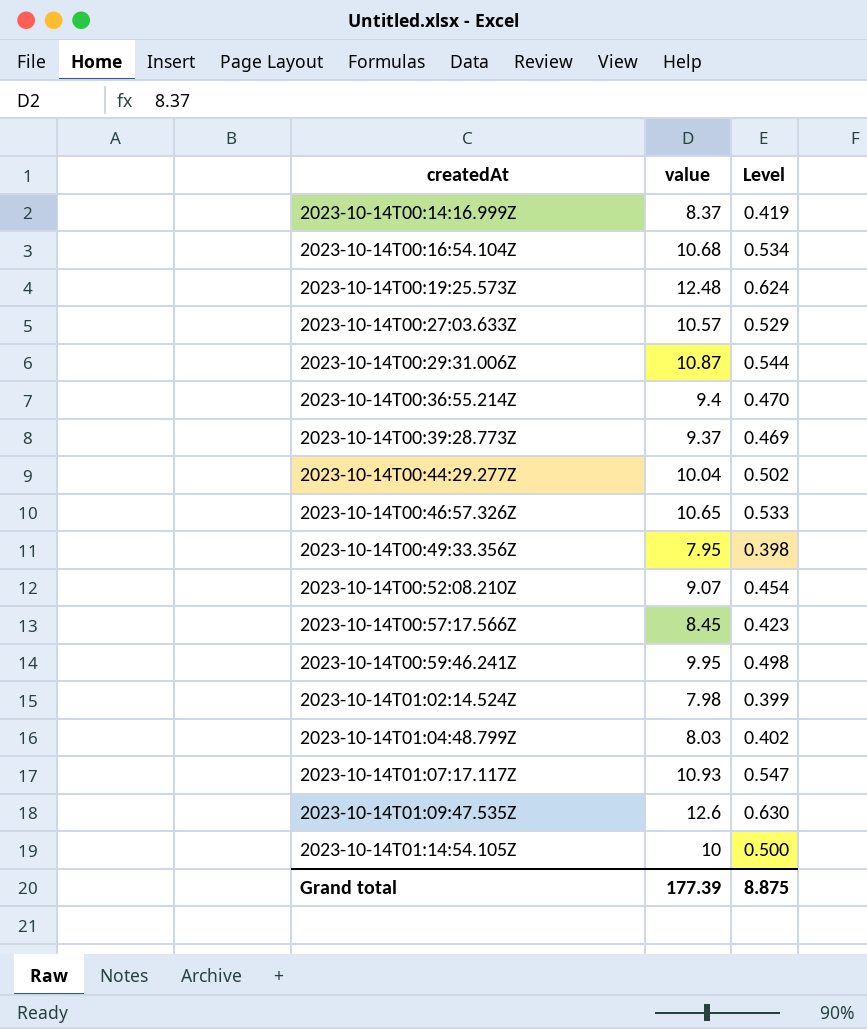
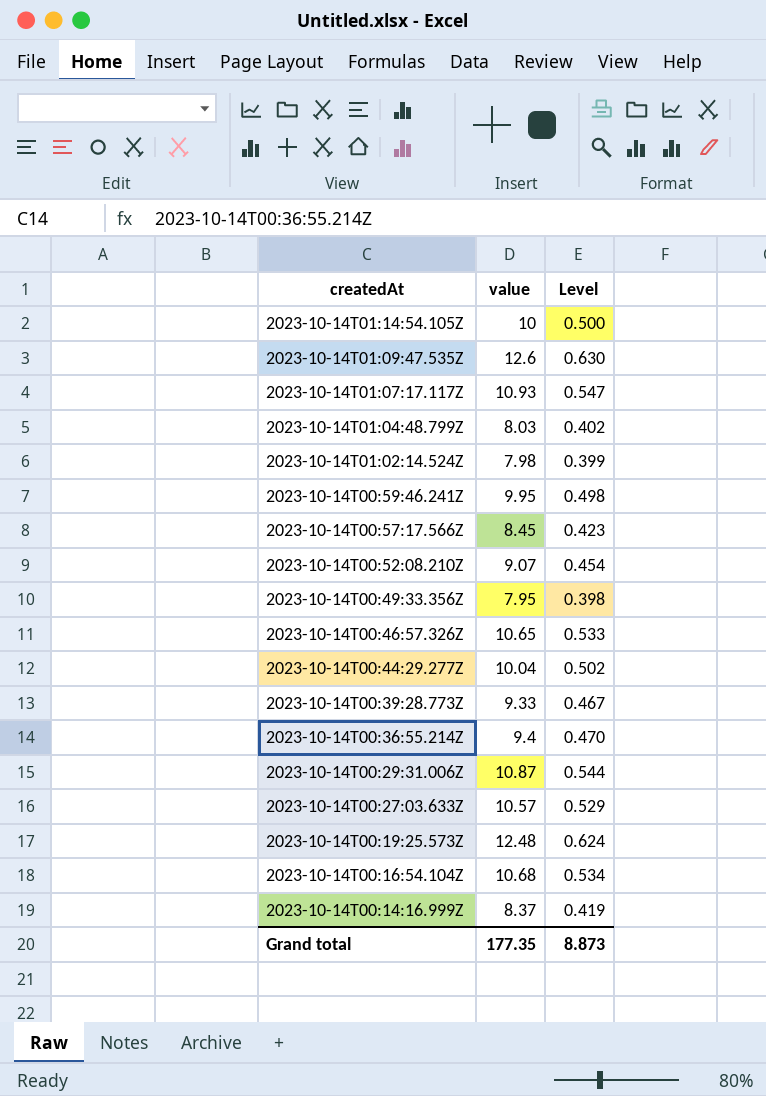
row order: createdAt ascending -> createdAt descending
2023-10-14T00:39:28.773Z | value: 9.37 -> 9.33
2023-10-14T00:39:28.773Z | Level: 0.469 -> 0.467
Grand total | value: 177.39 -> 177.35
Grand total | Level: 8.875 -> 8.873

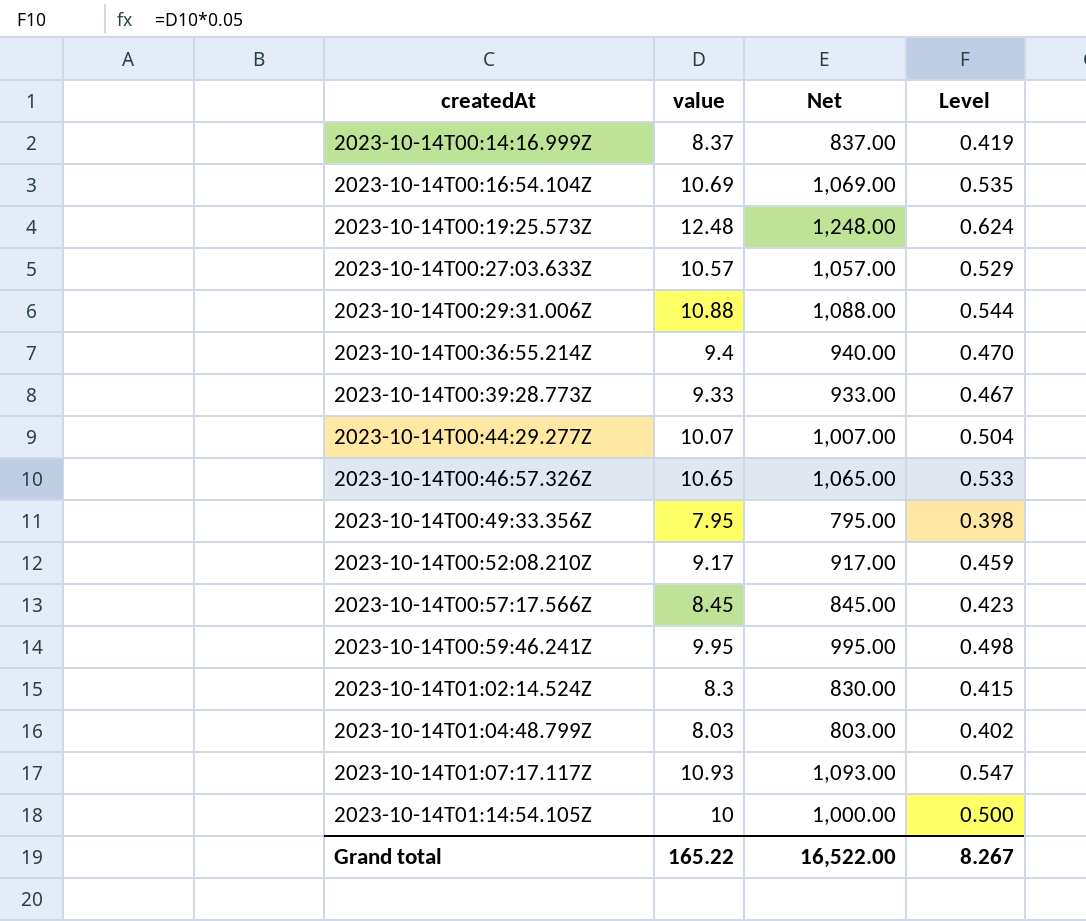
row order: createdAt descending -> createdAt ascending
column Net | formula: none -> [value] * 100
row 2023-10-14T01:09:47.535Z: 12.6 | 0.630 -> none
2023-10-14T00:16:54.104Z | value: 10.68 -> 10.69
2023-10-14T00:16:54.104Z | Level: 0.534 -> 0.535
2023-10-14T00:29:31.006Z | value: 10.87 -> 10.88
2023-10-14T00:44:29.277Z | value: 10.04 -> 10.07
2023-10-14T00:44:29.277Z | Level: 0.502 -> 0.504
2023-10-14T00:52:08.210Z | value: 9.07 -> 9.17
2023-10-14T00:52:08.210Z | Level: 0.454 -> 0.459
2023-10-14T01:02:14.524Z | value: 7.98 -> 8.3
2023-10-14T01:02:14.524Z | Level: 0.399 -> 0.415
Grand total | value: 177.35 -> 165.22
Grand total | Level: 8.873 -> 8.267

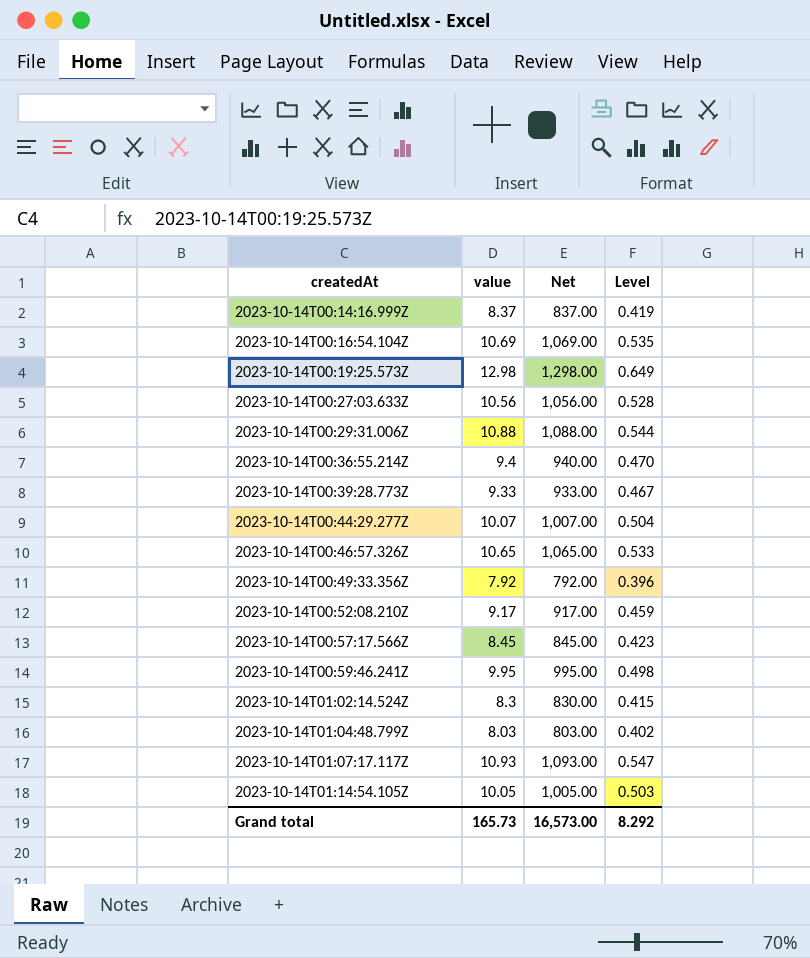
2023-10-14T00:19:25.573Z | value: 12.48 -> 12.98
2023-10-14T00:19:25.573Z | Net: 1,248.00 -> 1,298.00
2023-10-14T00:19:25.573Z | Level: 0.624 -> 0.649
2023-10-14T00:27:03.633Z | value: 10.57 -> 10.56
2023-10-14T00:27:03.633Z | Net: 1,057.00 -> 1,056.00
2023-10-14T00:27:03.633Z | Level: 0.529 -> 0.528
2023-10-14T00:49:33.356Z | value: 7.95 -> 7.92
2023-10-14T00:49:33.356Z | Net: 795.00 -> 792.00
2023-10-14T00:49:33.356Z | Level: 0.398 -> 0.396
2023-10-14T01:14:54.105Z | value: 10 -> 10.05
2023-10-14T01:14:54.105Z | Net: 1,000.00 -> 1,005.00
2023-10-14T01:14:54.105Z | Level: 0.500 -> 0.503
Grand total | value: 165.22 -> 165.73
Grand total | Net: 16,522.00 -> 16,573.00
Grand total | Level: 8.267 -> 8.292

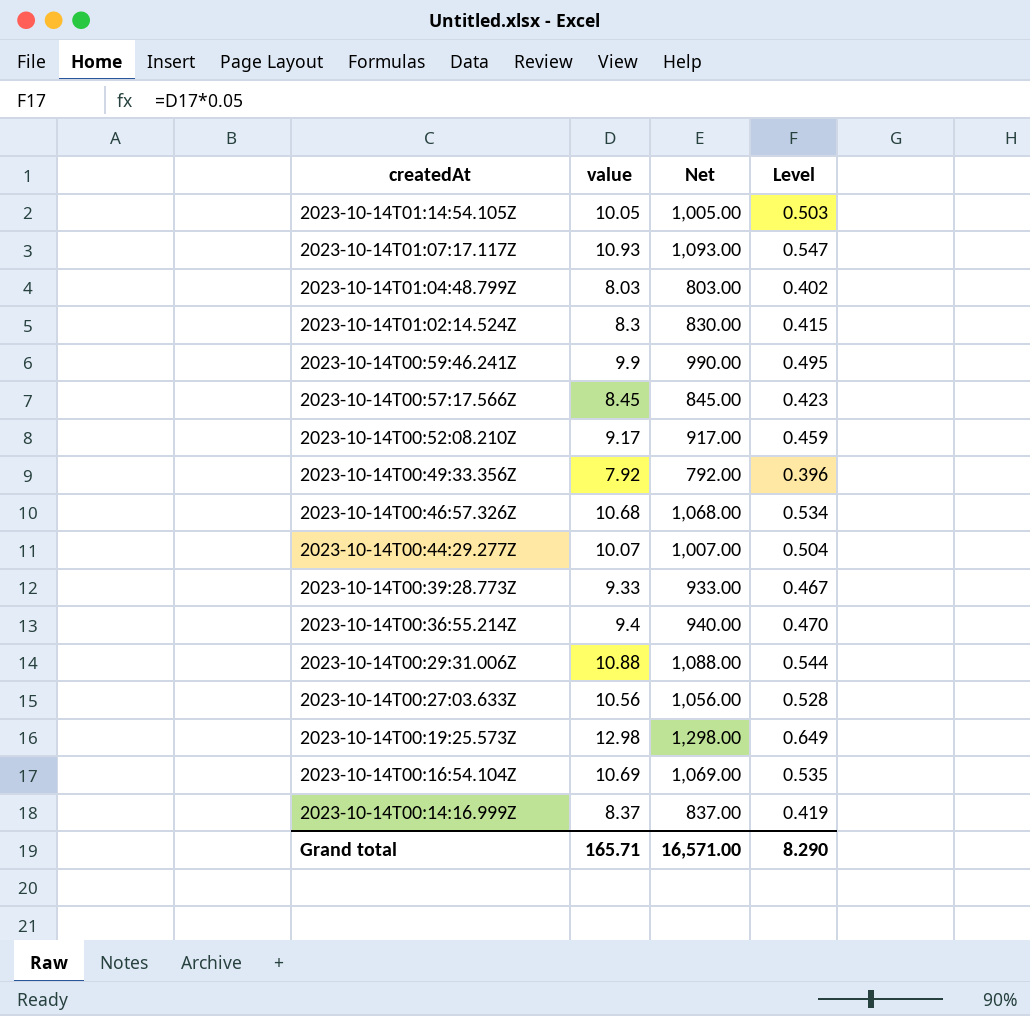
row order: createdAt ascending -> createdAt descending
2023-10-14T00:59:46.241Z | value: 9.95 -> 9.9
2023-10-14T00:59:46.241Z | Net: 995.00 -> 990.00
2023-10-14T00:59:46.241Z | Level: 0.498 -> 0.495
2023-10-14T00:46:57.326Z | value: 10.65 -> 10.68
2023-10-14T00:46:57.326Z | Net: 1,065.00 -> 1,068.00
2023-10-14T00:46:57.326Z | Level: 0.533 -> 0.534
Grand total | value: 165.73 -> 165.71
Grand total | Net: 16,573.00 -> 16,571.00
Grand total | Level: 8.292 -> 8.290

